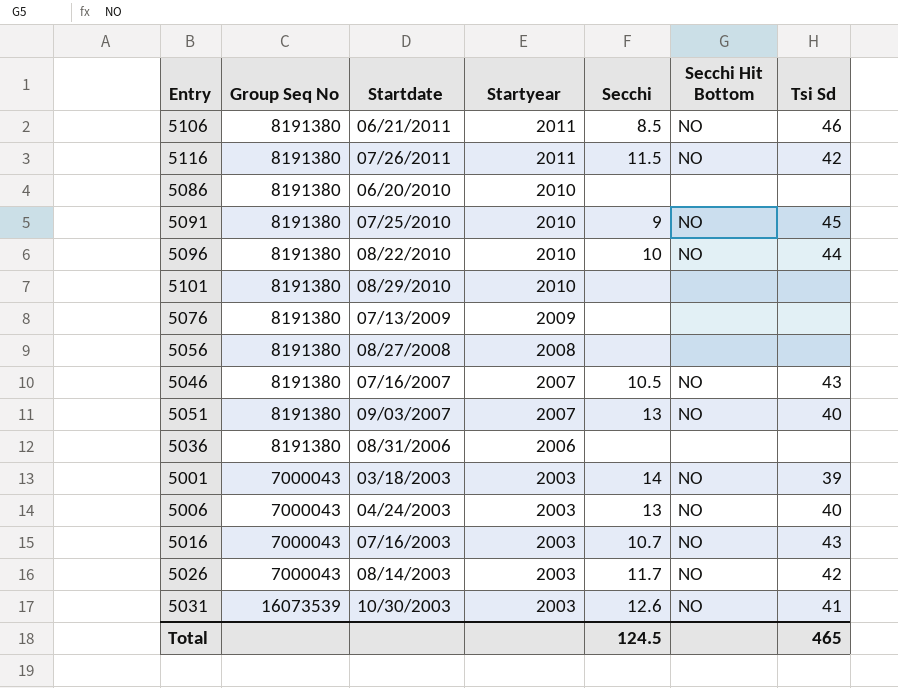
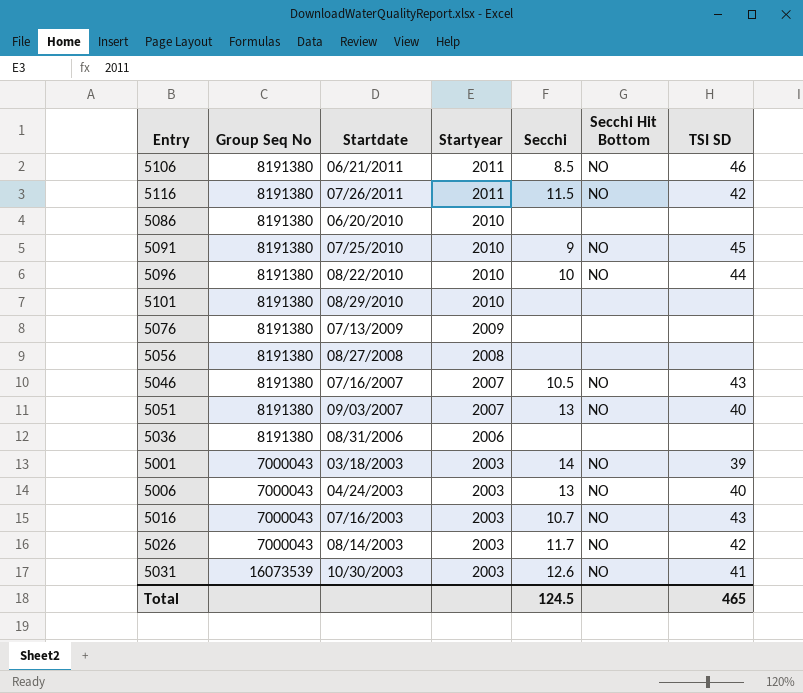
column name: Tsi Sd -> TSI SD

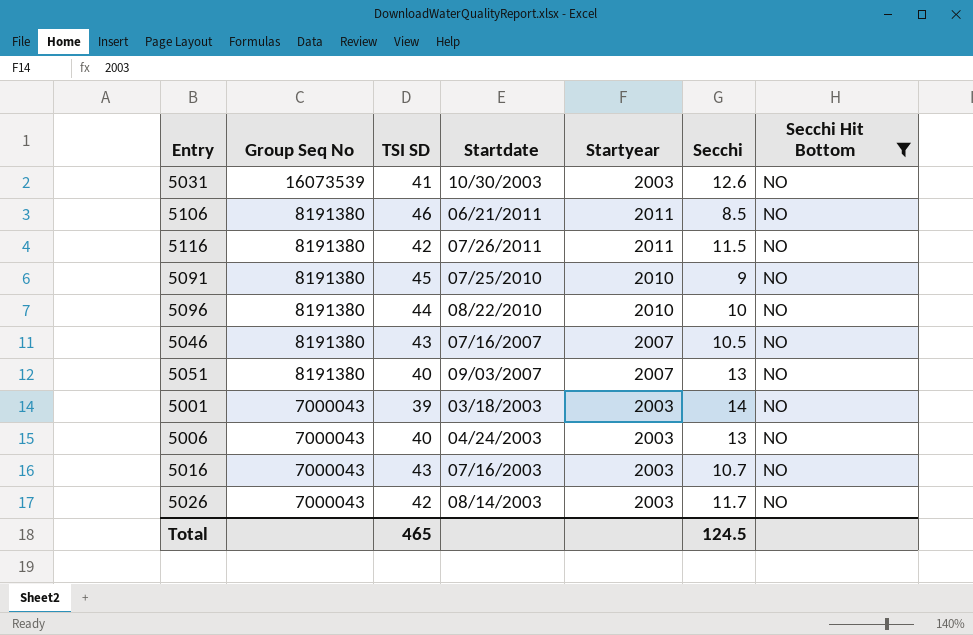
filter: none -> Secchi Hit Bottom = NO
row order: Startyear descending -> Group Seq No descending
column TSI SD | position: 7 -> 3

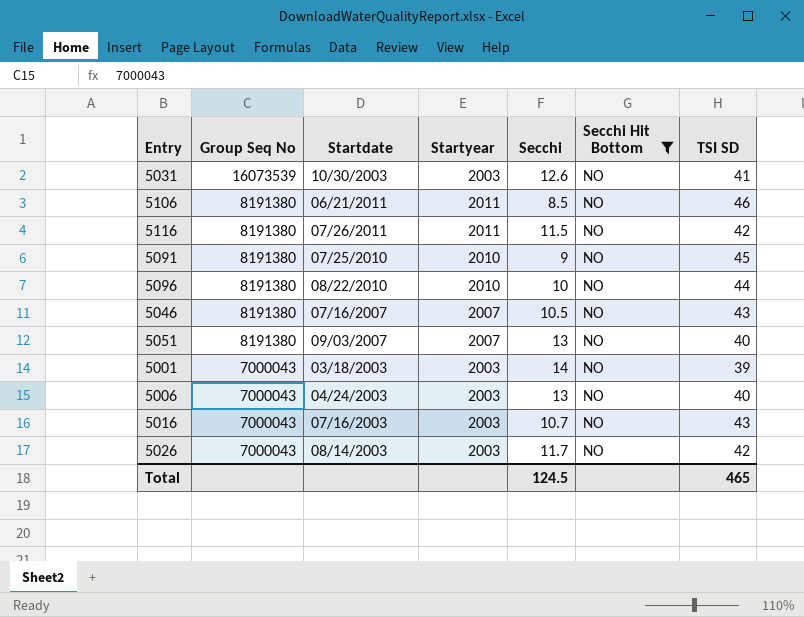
column TSI SD | position: 3 -> 7

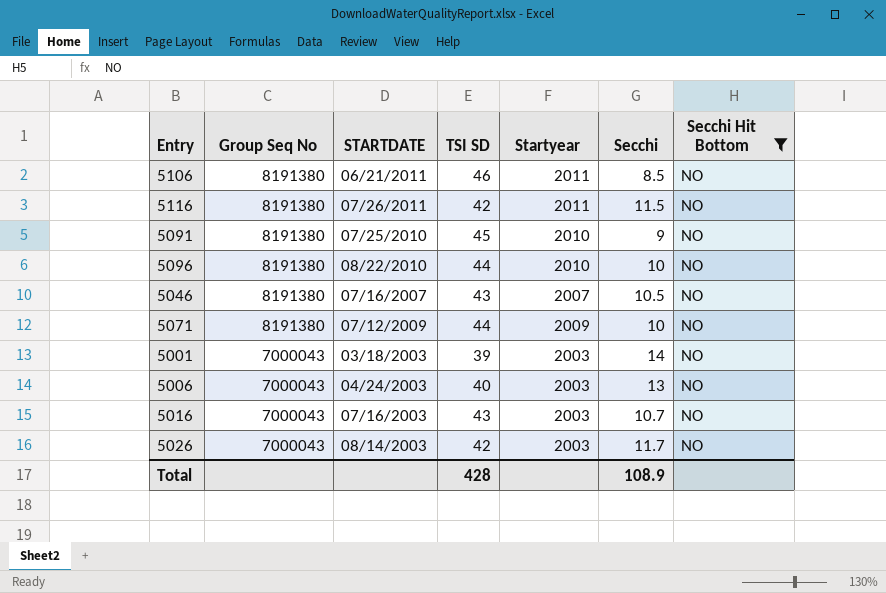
column name: Startdate -> STARTDATE
column TSI SD | position: 7 -> 4
row 5031: 16073539 | 10/30/2003 | 2003 | 12.6 | NO | 41 -> none
row 5051: 8191380 | 09/03/2007 | 2007 | 13 | NO | 40 -> none
row 5071: none -> 8191380 | 07/12/2009 | 44 | 2009 | 10 | NO
Total | TSI SD: 465 -> 428
Total | Secchi: 124.5 -> 108.9

